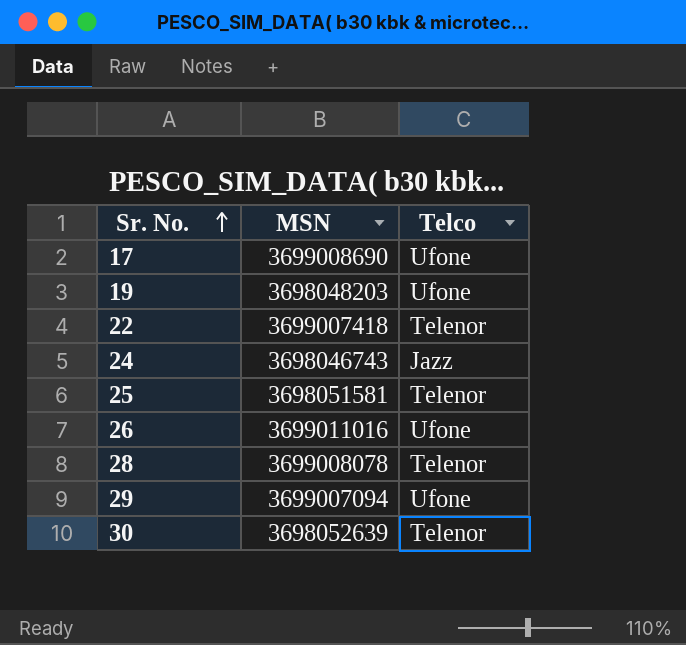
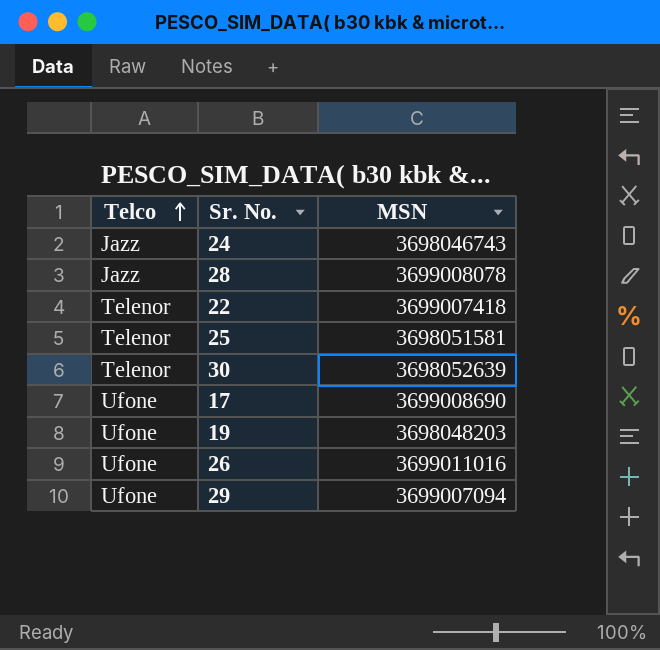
row order: Sr. No. ascending -> Telco ascending
column Telco | position: 3 -> 1
28 | Telco: Telenor -> Jazz

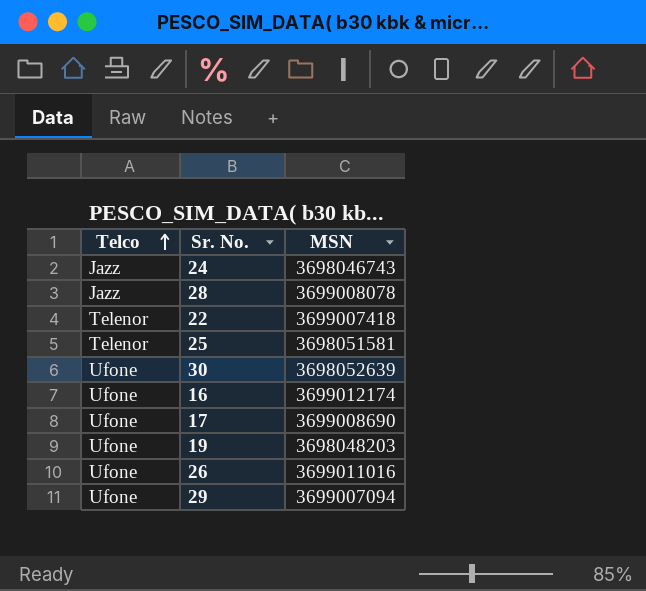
30 | Telco: Telenor -> Ufone
row 16: none -> Ufone | 3699012174

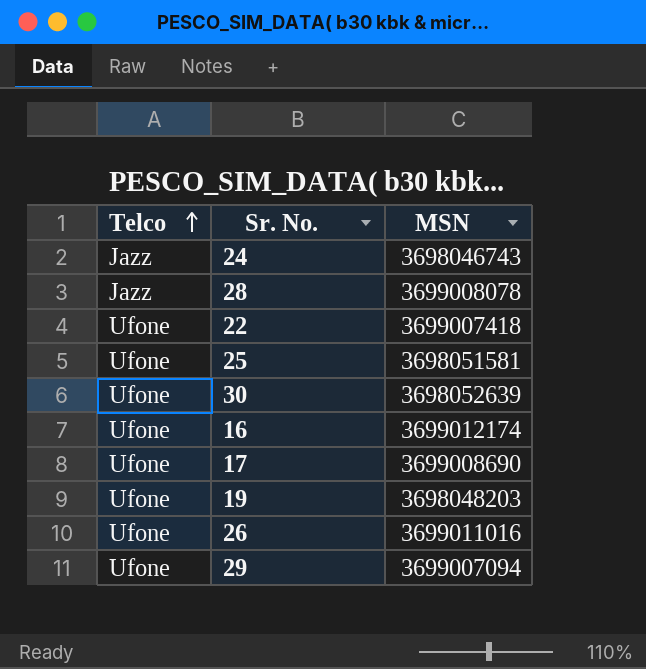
22 | Telco: Telenor -> Ufone
25 | Telco: Telenor -> Ufone

